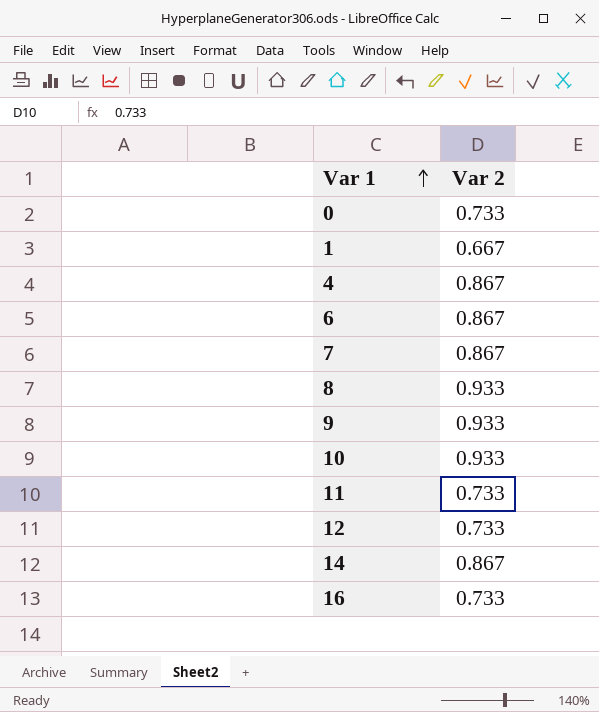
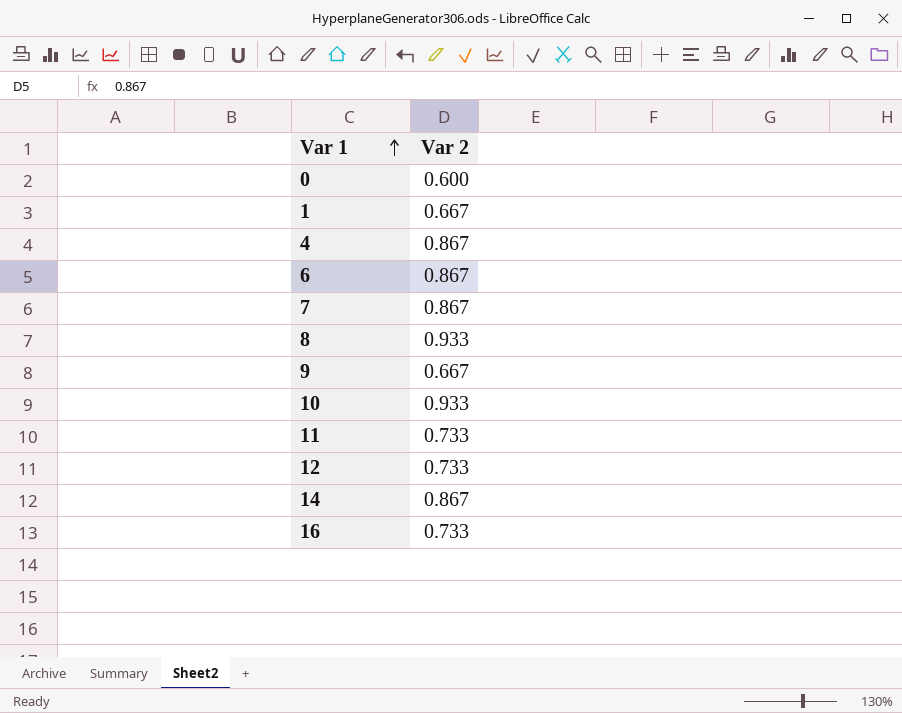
0 | Var 2: 0.733 -> 0.600
9 | Var 2: 0.933 -> 0.667

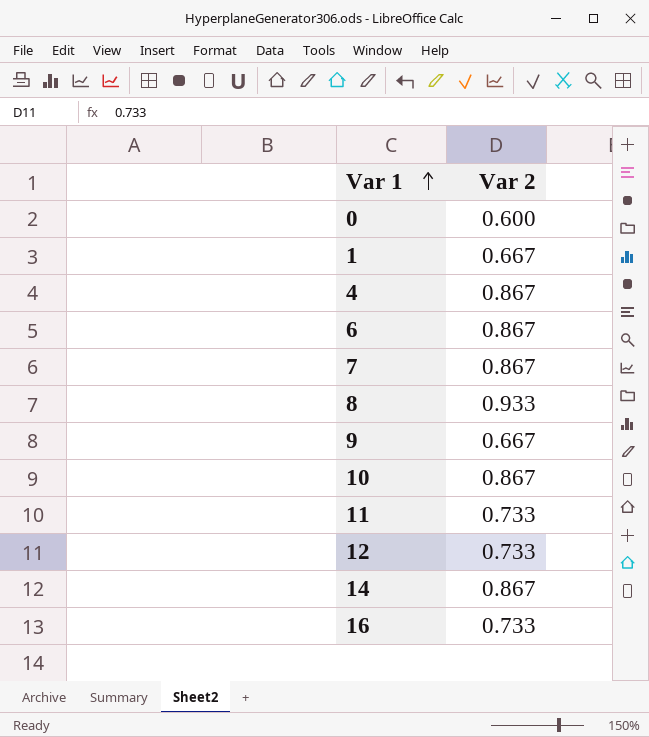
10 | Var 2: 0.933 -> 0.867

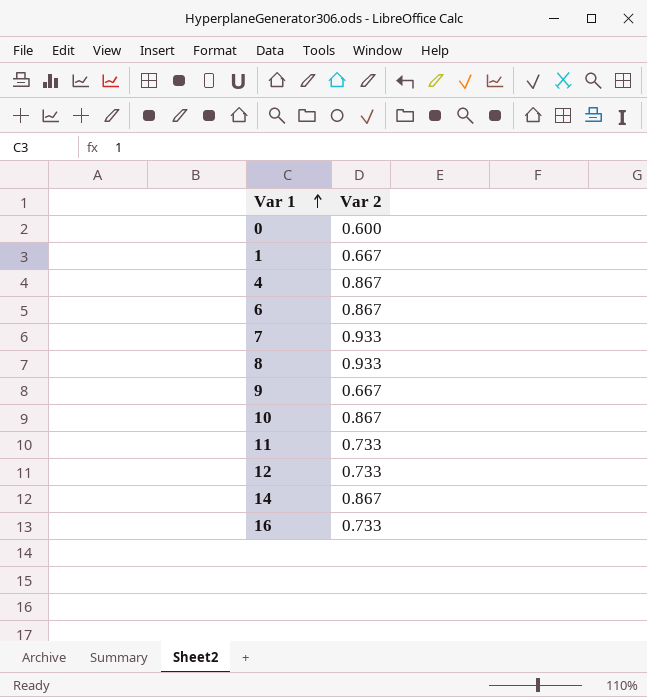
7 | Var 2: 0.867 -> 0.933

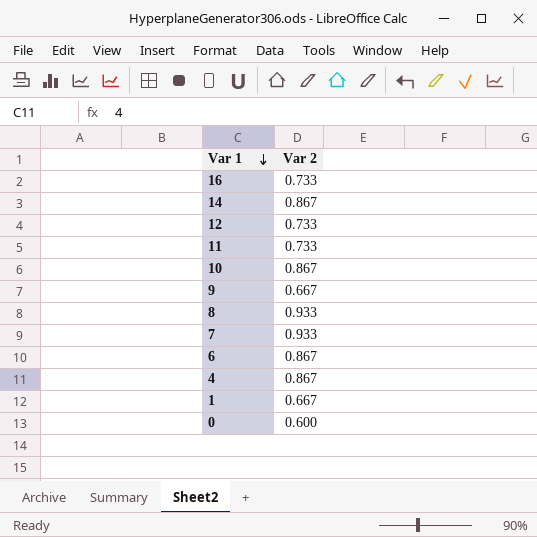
row order: Var 1 ascending -> Var 1 descending

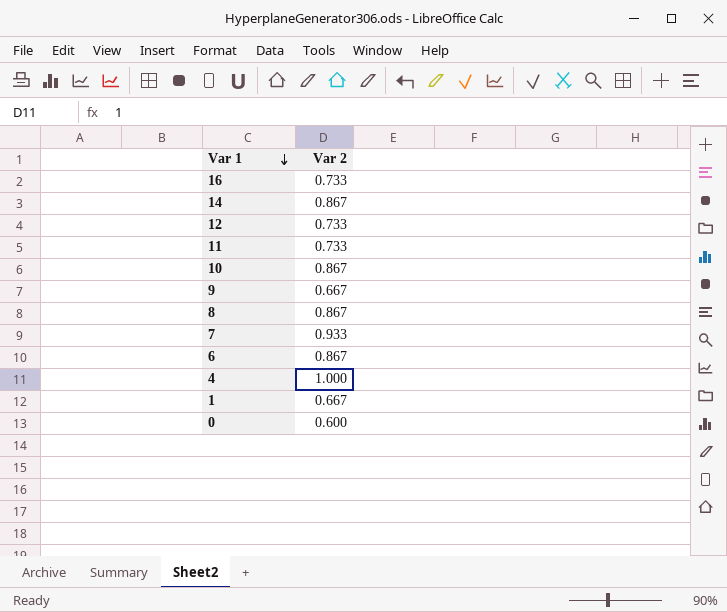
8 | Var 2: 0.933 -> 0.867
4 | Var 2: 0.867 -> 1.000

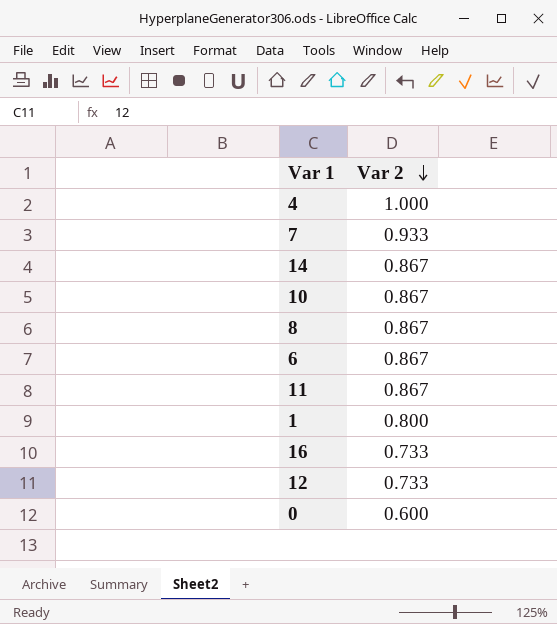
row order: Var 1 descending -> Var 2 descending
row 9: 0.667 -> none
11 | Var 2: 0.733 -> 0.867
1 | Var 2: 0.667 -> 0.800

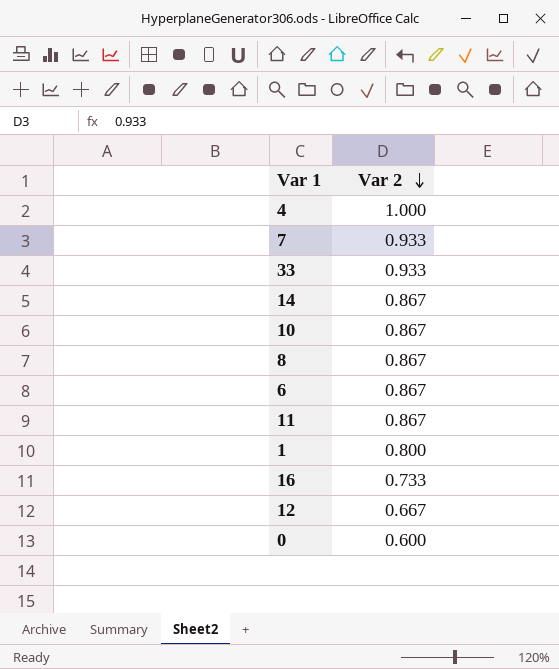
row 33: none -> 0.933
12 | Var 2: 0.733 -> 0.667

